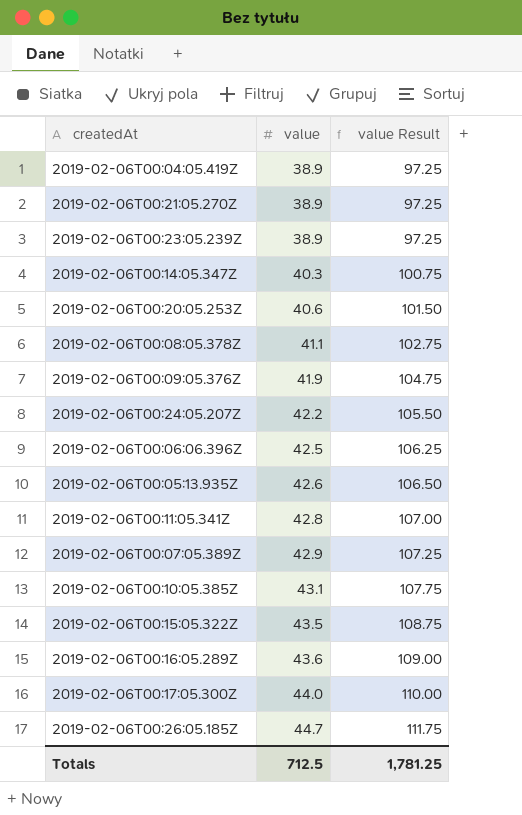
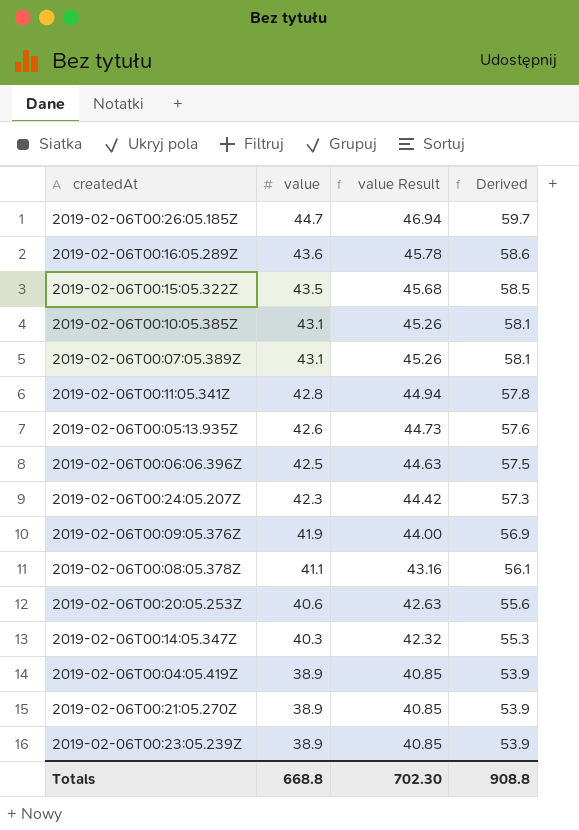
row order: value ascending -> value descending
column value Result | formula: [value] * 2.5 -> [value] * 1.05
column Derived | formula: none -> [value] + 15
row 2019-02-06T00:17:05.300Z: 44.0 | 110.00 -> none
2019-02-06T00:07:05.389Z | value: 42.9 -> 43.1
2019-02-06T00:24:05.207Z | value: 42.2 -> 42.3
Totals | value: 712.5 -> 668.8
Totals | value Result: 1,781.25 -> 702.30

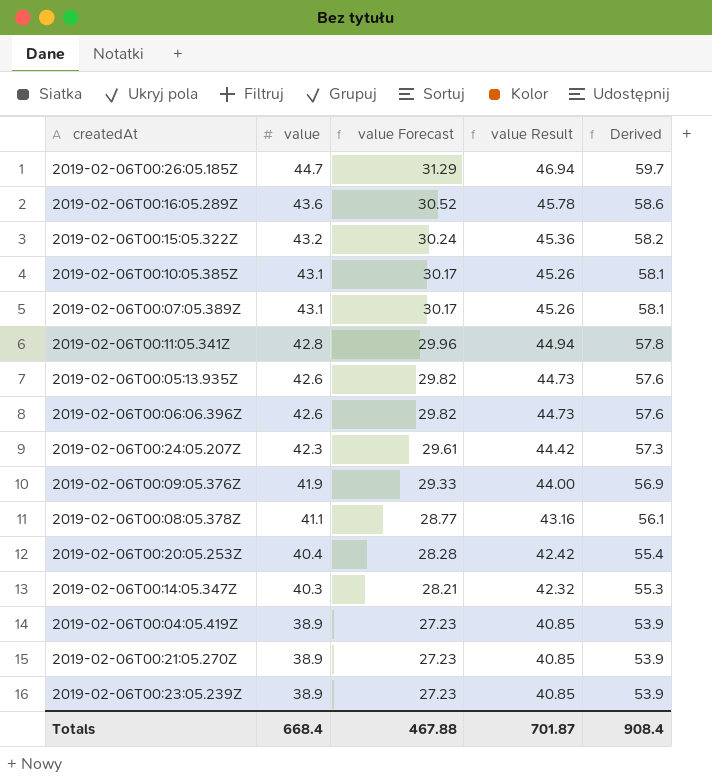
column value Forecast | formula: none -> [value] * 0.7
2019-02-06T00:15:05.322Z | value: 43.5 -> 43.2
2019-02-06T00:15:05.322Z | value Result: 45.68 -> 45.36
2019-02-06T00:15:05.322Z | Derived: 58.5 -> 58.2
2019-02-06T00:06:06.396Z | value: 42.5 -> 42.6
2019-02-06T00:06:06.396Z | value Result: 44.63 -> 44.73
2019-02-06T00:06:06.396Z | Derived: 57.5 -> 57.6
2019-02-06T00:20:05.253Z | value: 40.6 -> 40.4
2019-02-06T00:20:05.253Z | value Result: 42.63 -> 42.42
2019-02-06T00:20:05.253Z | Derived: 55.6 -> 55.4
Totals | value: 668.8 -> 668.4
Totals | value Result: 702.30 -> 701.87
Totals | Derived: 908.8 -> 908.4

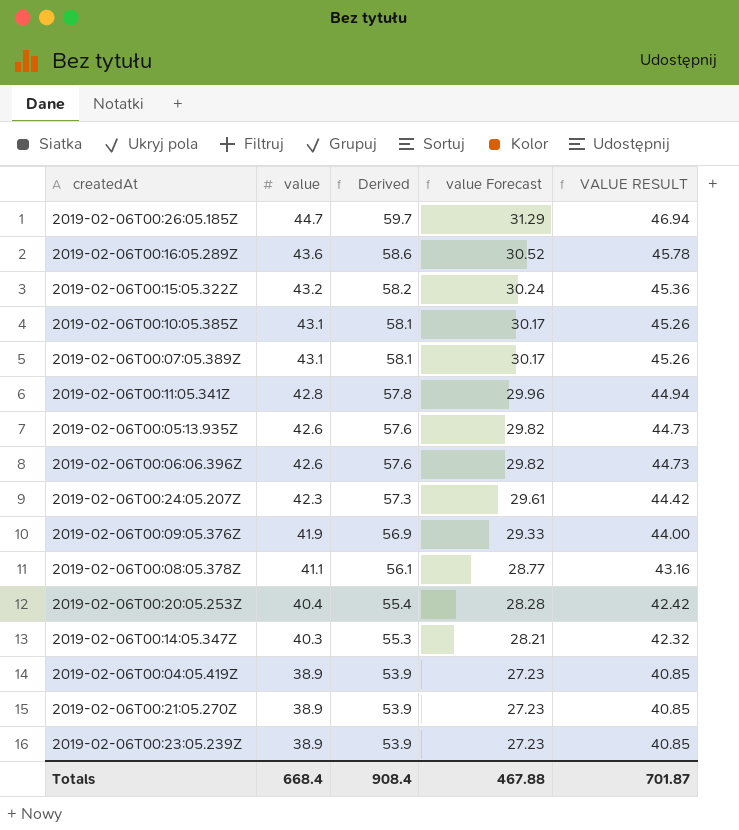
column Derived | position: 5 -> 3
column name: value Result -> VALUE RESULT

